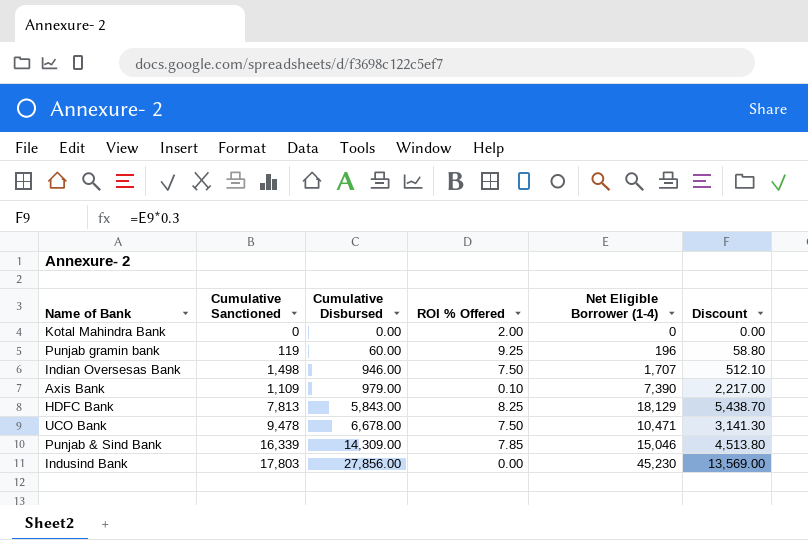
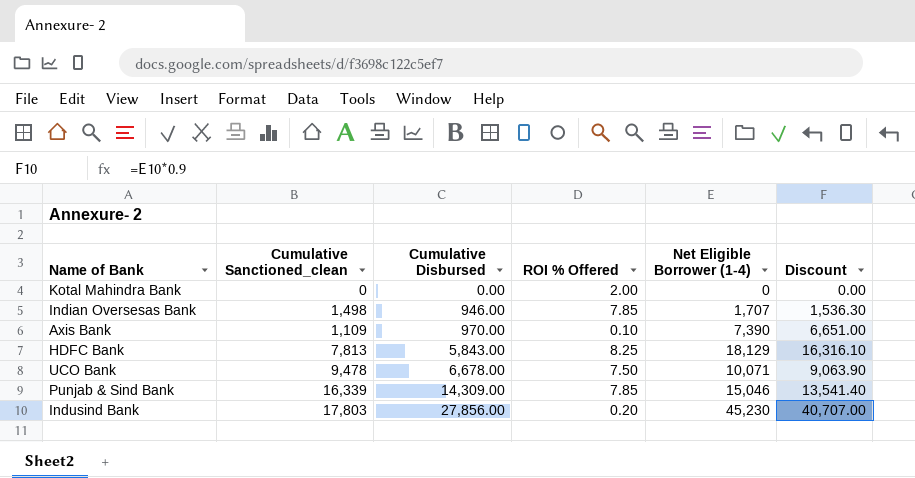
column name: Cumulative Sanctioned -> Cumulative Sanctioned_clean
column Discount | formula: [Net Eligible Borrower (1-4)] * 0.3 -> [Net Eligible Borrower (1-4)] * 0.9
row Punjab gramin bank: 119 | 60.00 | 9.25 | 196 | 58.80 -> none
Indian Oversesas Bank | ROI % Offered: 7.50 -> 7.85
Axis Bank | Cumulative Disbursed: 979.00 -> 970.00
UCO Bank | Net Eligible Borrower (1-4): 10,471 -> 10,071
Indusind Bank | ROI % Offered: 0.00 -> 0.20

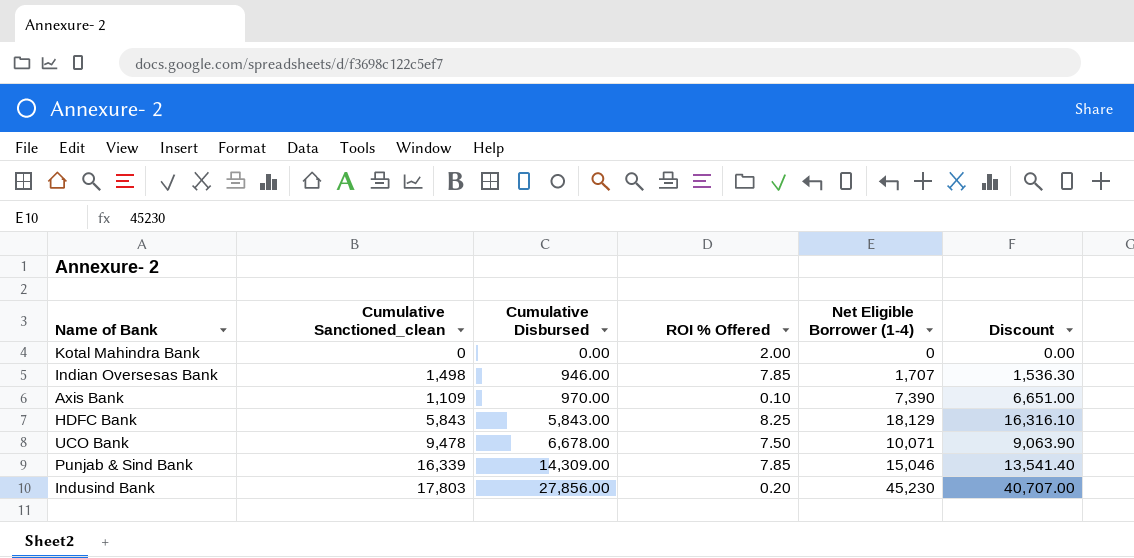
HDFC Bank | Cumulative Sanctioned_clean: 7,813 -> 5,843

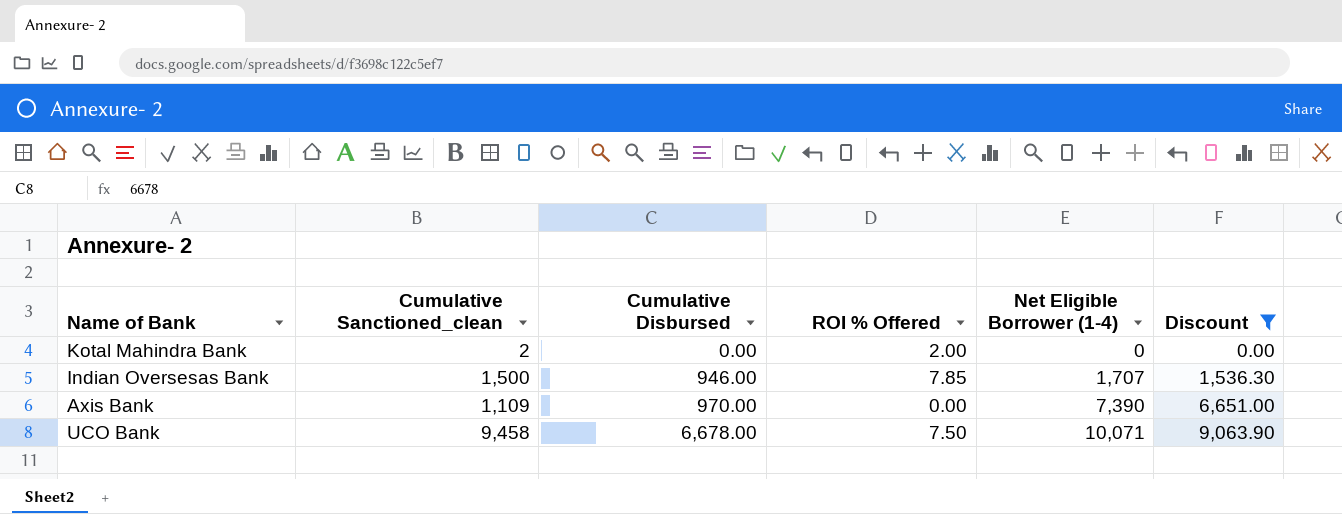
filter: none -> Discount <= 9,063.90
Kotal Mahindra Bank | Cumulative Sanctioned_clean: 0 -> 2
Indian Oversesas Bank | Cumulative Sanctioned_clean: 1,498 -> 1,500
Axis Bank | ROI % Offered: 0.10 -> 0.00
UCO Bank | Cumulative Sanctioned_clean: 9,478 -> 9,458

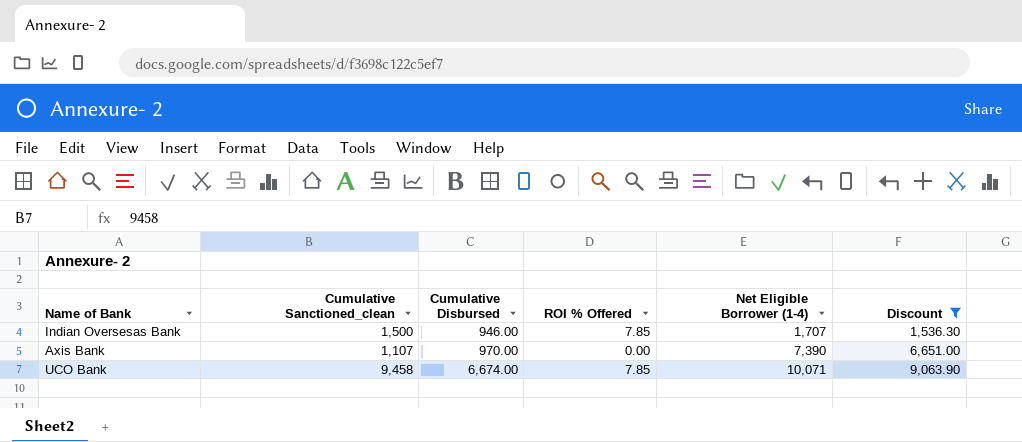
row Kotal Mahindra Bank: 2 | 0.00 | 2.00 | 0 | 0.00 -> none
Axis Bank | Cumulative Sanctioned_clean: 1,109 -> 1,107
UCO Bank | Cumulative Disbursed: 6,678.00 -> 6,674.00
UCO Bank | ROI % Offered: 7.50 -> 7.85

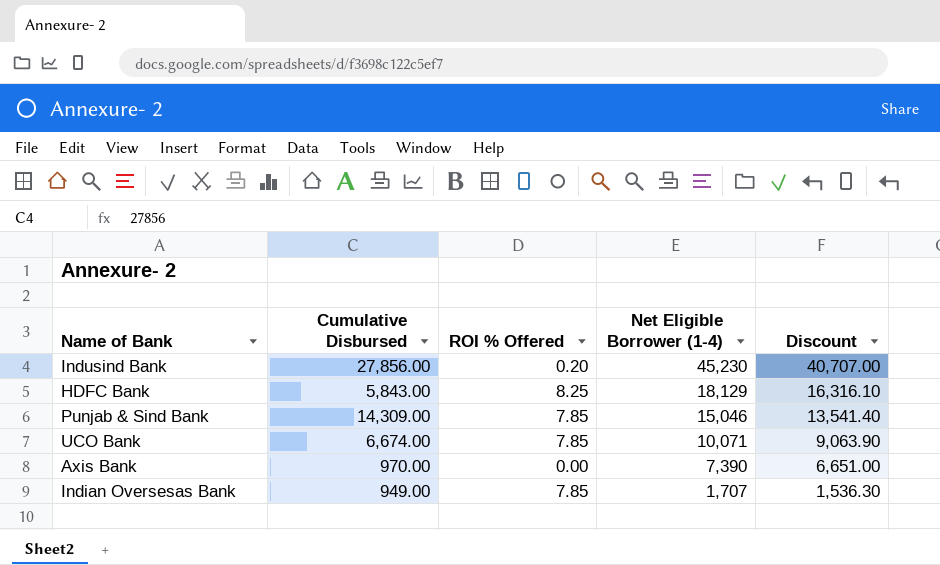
filter: Discount <= 9,063.90 -> none
row order: Cumulative Disbursed ascending -> Net Eligible Borrower (1-4) descending
column Cumulative Sanctioned_clean | position: 2 -> none
Indian Oversesas Bank | Cumulative Disbursed: 946.00 -> 949.00

